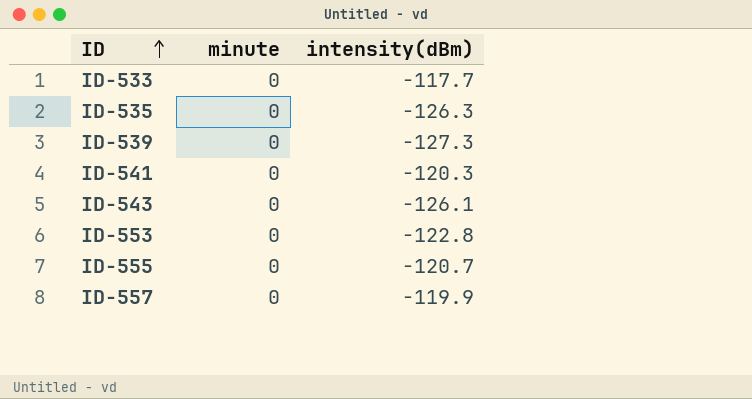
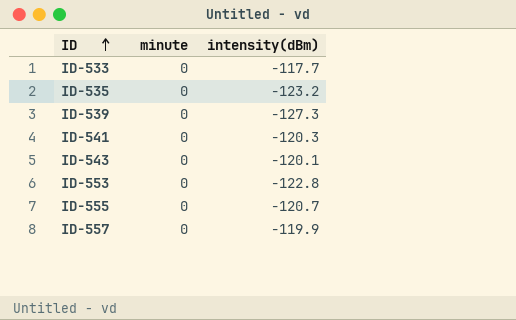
ID-535 | intensity(dBm): -126.3 -> -123.2
ID-543 | intensity(dBm): -126.1 -> -120.1

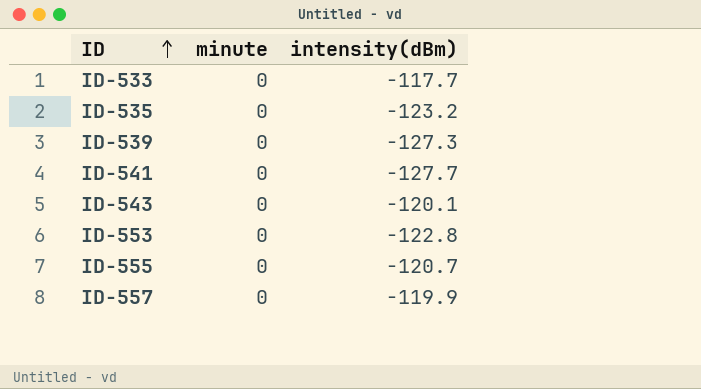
ID-541 | intensity(dBm): -120.3 -> -127.7

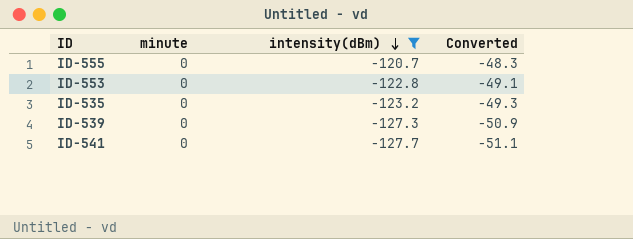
filter: none -> intensity(dBm) <= -120.7
row order: ID ascending -> intensity(dBm) descending
column Converted | formula: none -> [intensity(dBm)] * 0.4

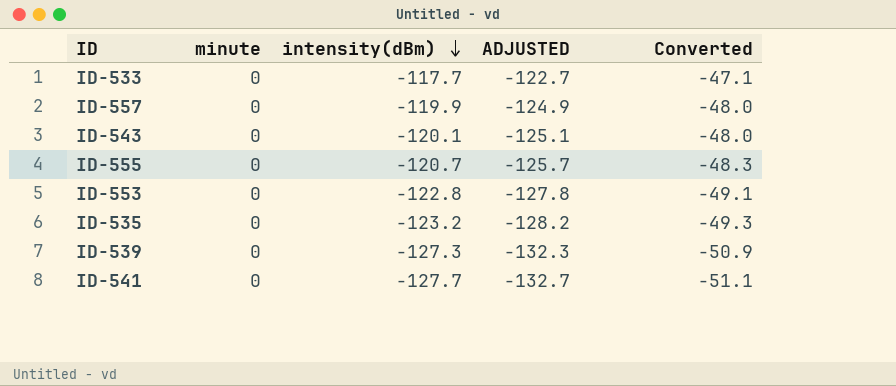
filter: intensity(dBm) <= -120.7 -> none
column ADJUSTED | formula: none -> [intensity(dBm)] - 5

